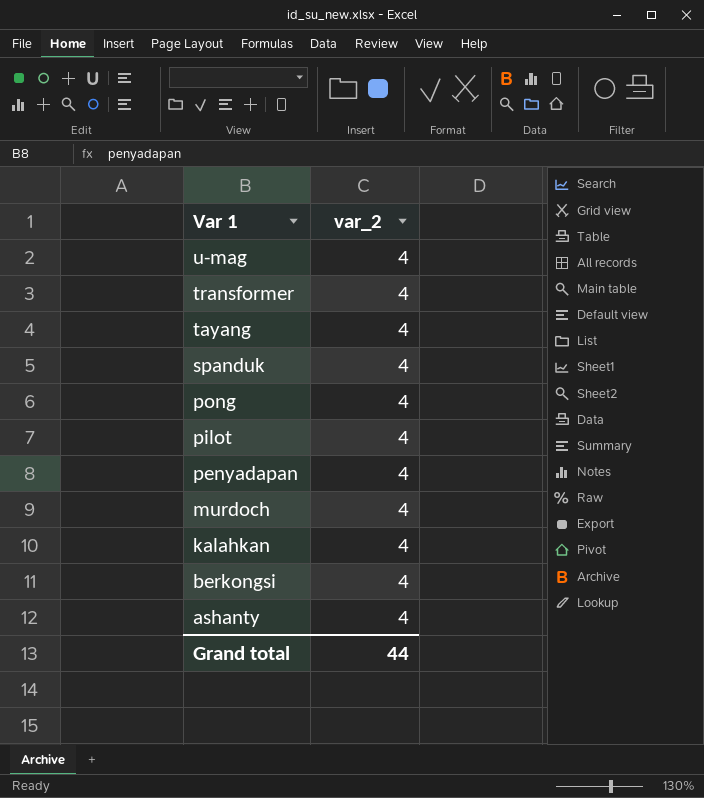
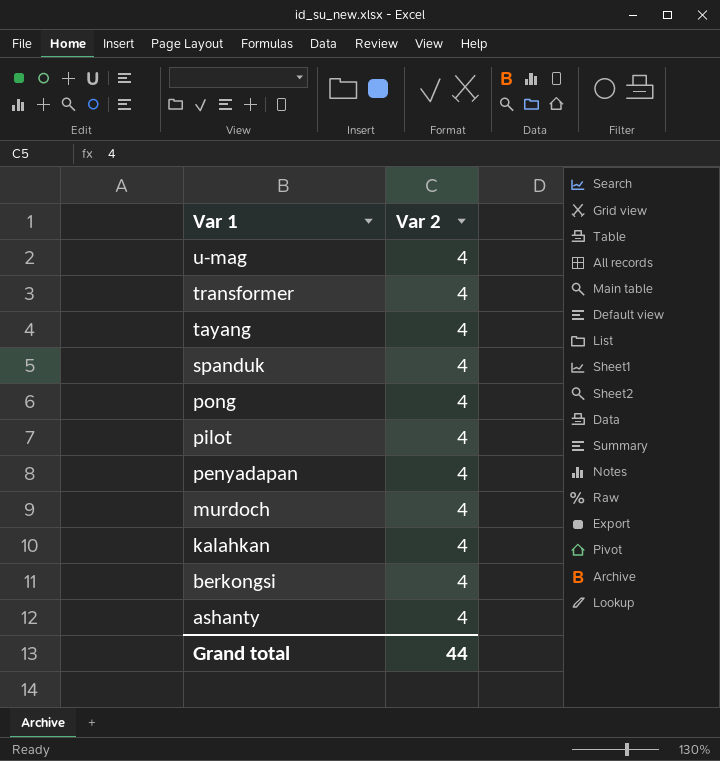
column name: var_2 -> Var 2

